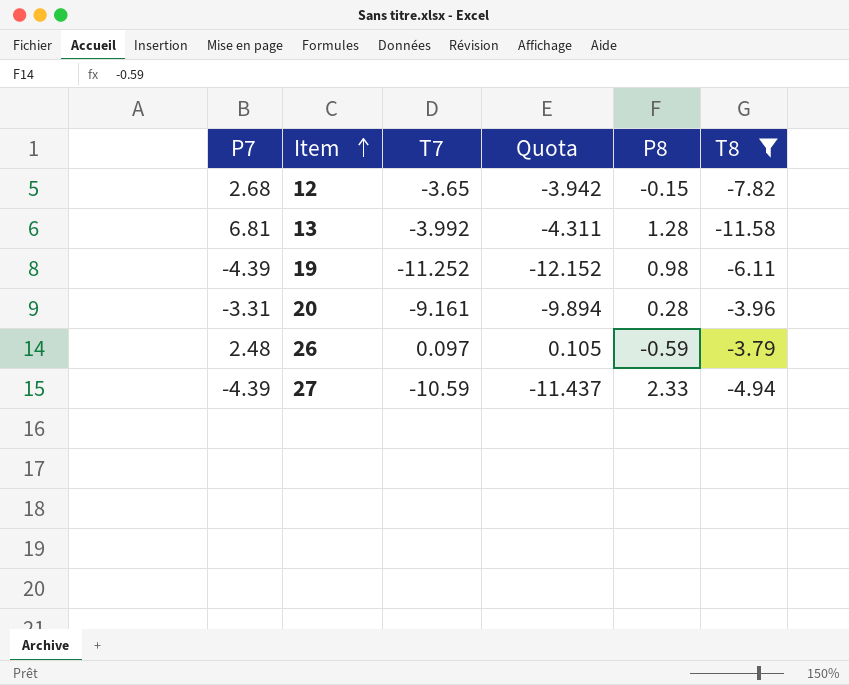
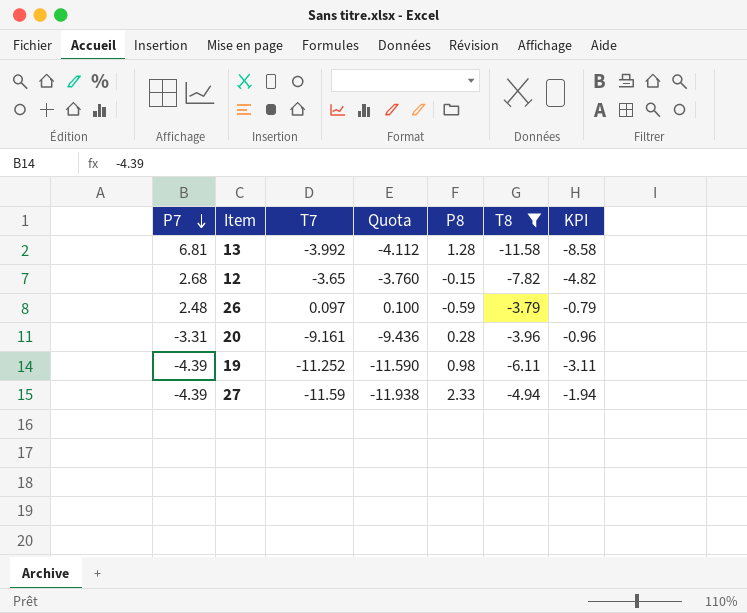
row order: Item ascending -> P7 descending
column Quota | formula: [T7] * 1.08 -> [T7] * 1.03
column KPI | formula: none -> [T8] + 3
27 | T7: -10.59 -> -11.59

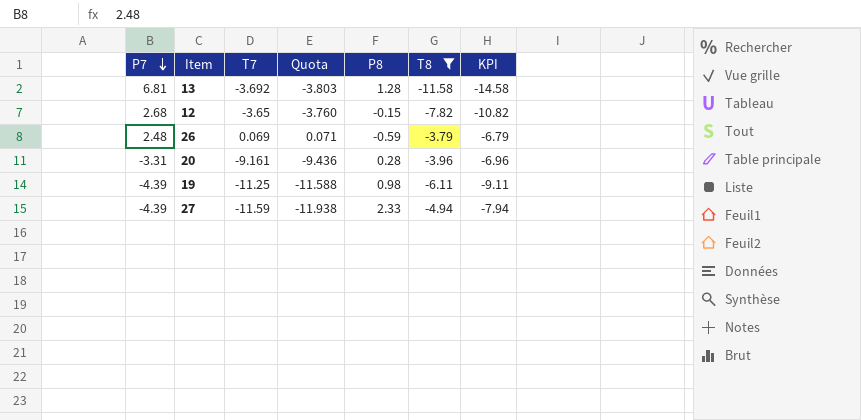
column KPI | formula: [T8] + 3 -> [T8] - 3
13 | T7: -3.992 -> -3.692
13 | Quota: -4.112 -> -3.803
26 | T7: 0.097 -> 0.069
26 | Quota: 0.100 -> 0.071
19 | T7: -11.252 -> -11.25
19 | Quota: -11.590 -> -11.588

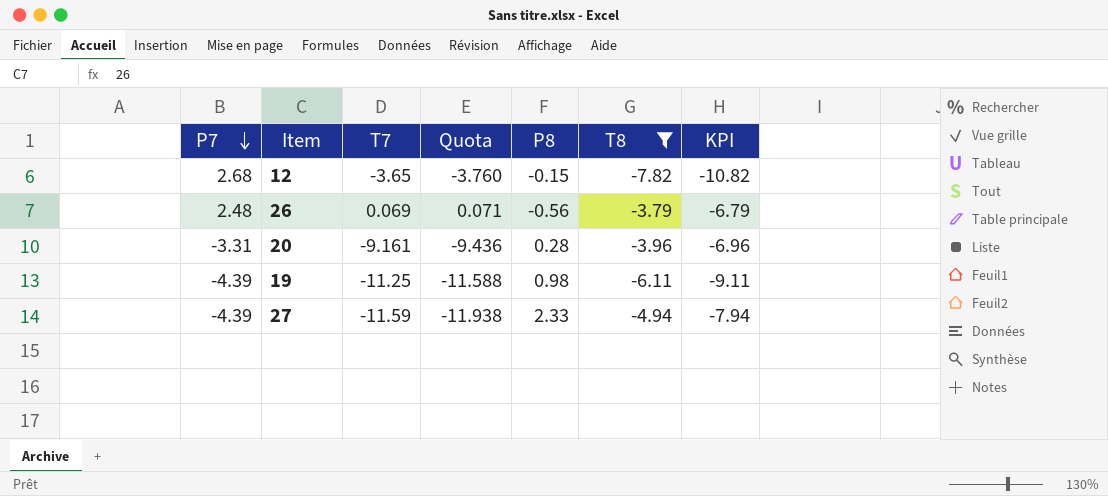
row 13: 6.81 | -3.692 | -3.803 | 1.28 | -11.58 | -14.58 -> none
26 | P8: -0.59 -> -0.56

